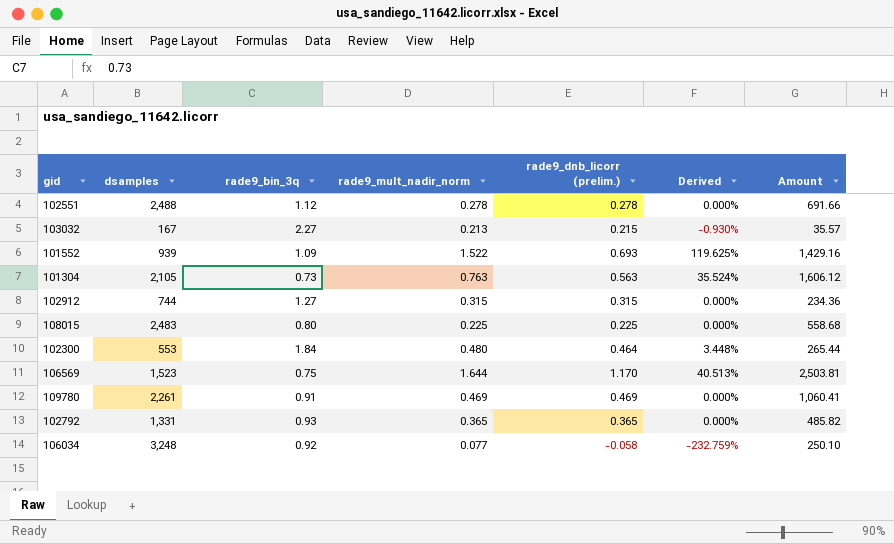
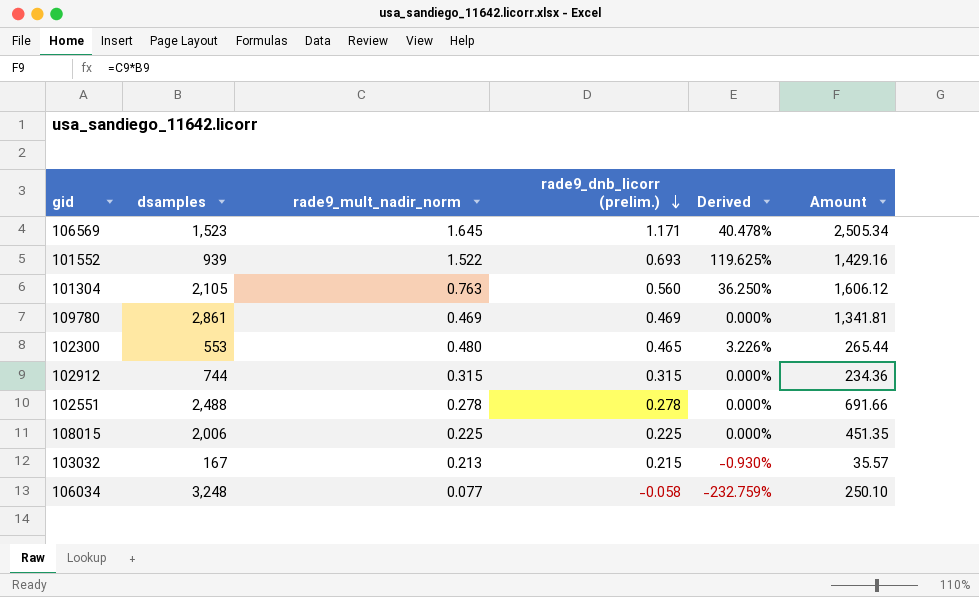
row order: none -> rade9_dnb_licorr (prelim.) descending
column rade9_bin_3q | position: 3 -> none
row 102792: 1,331 | 0.93 | 0.365 | 0.365 | 0.000% | 485.82 -> none
106569 | rade9_mult_nadir_norm: 1.644 -> 1.645
106569 | rade9_dnb_licorr (prelim.): 1.170 -> 1.171
106569 | Derived: 40.513% -> 40.478%
106569 | Amount: 2,503.81 -> 2,505.34
101304 | rade9_dnb_licorr (prelim.): 0.563 -> 0.560
101304 | Derived: 35.524% -> 36.250%
109780 | dsamples: 2,261 -> 2,861
109780 | Amount: 1,060.41 -> 1,341.81
102300 | rade9_dnb_licorr (prelim.): 0.464 -> 0.465
102300 | Derived: 3.448% -> 3.226%
108015 | dsamples: 2,483 -> 2,006
108015 | Amount: 558.68 -> 451.35

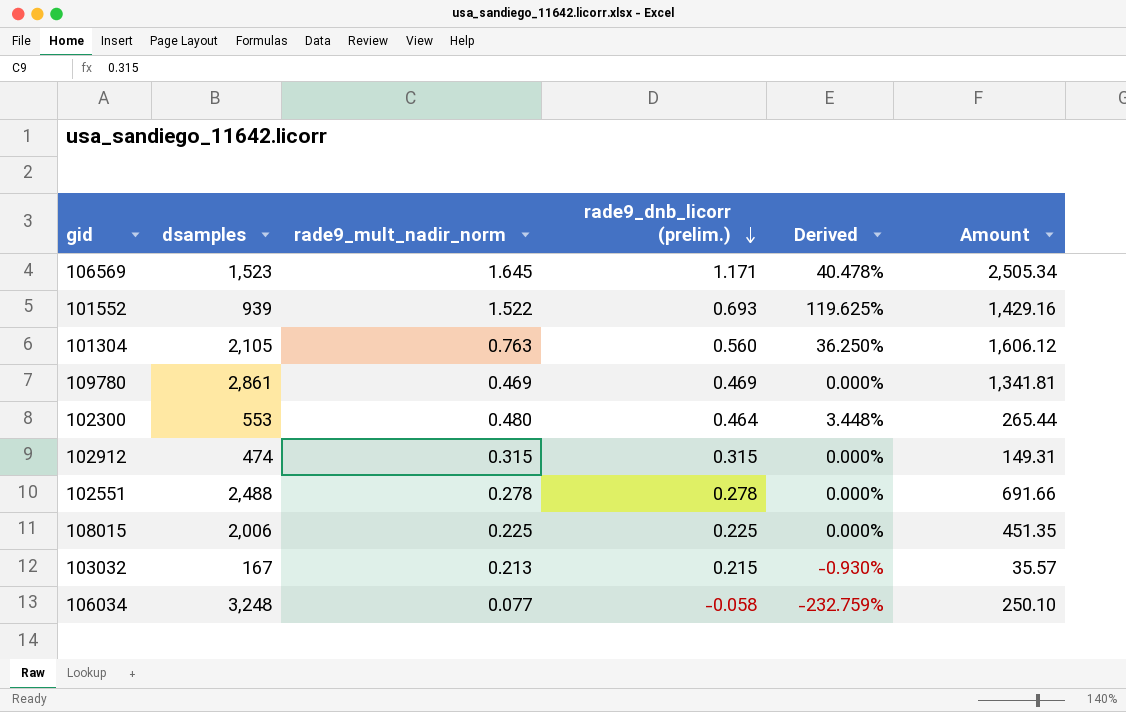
102300 | rade9_dnb_licorr (prelim.): 0.465 -> 0.464
102300 | Derived: 3.226% -> 3.448%
102912 | dsamples: 744 -> 474
102912 | Amount: 234.36 -> 149.31

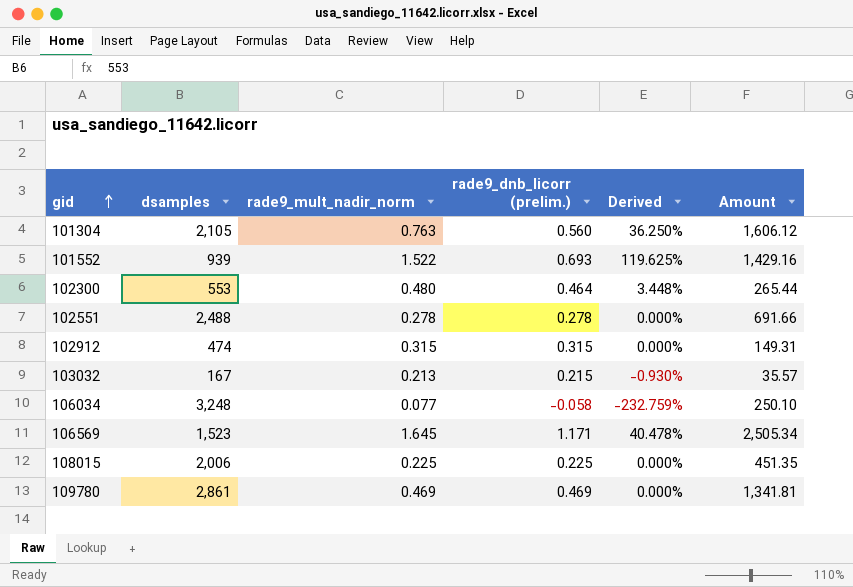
row order: rade9_dnb_licorr (prelim.) descending -> gid ascending

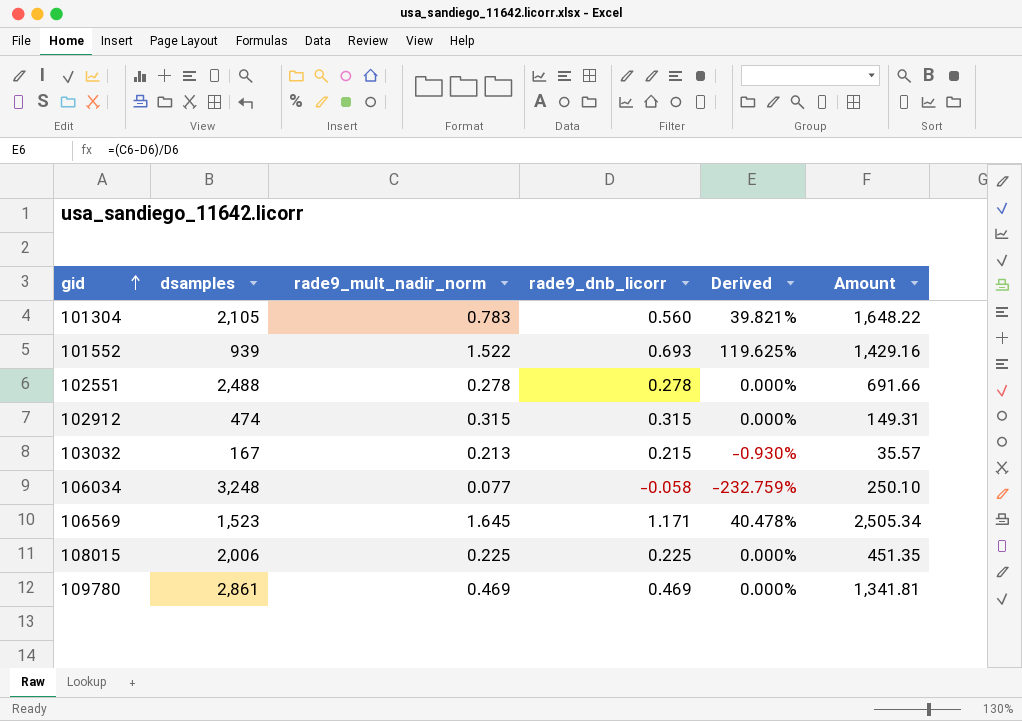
column name: rade9_dnb_licorr (prelim.) -> rade9_dnb_licorr
row 102300: 553 | 0.480 | 0.464 | 3.448% | 265.44 -> none
101304 | rade9_mult_nadir_norm: 0.763 -> 0.783
101304 | Derived: 36.250% -> 39.821%
101304 | Amount: 1,606.12 -> 1,648.22

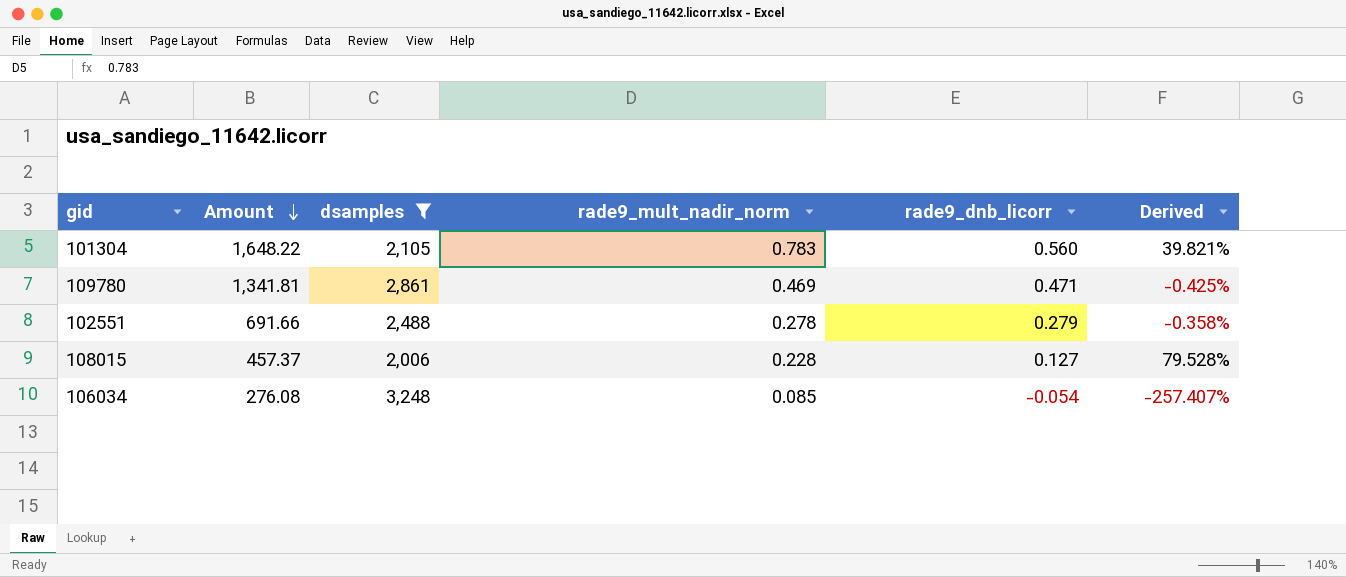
filter: none -> dsamples >= 2,006
row order: gid ascending -> Amount descending
column Amount | position: 6 -> 2
109780 | rade9_dnb_licorr: 0.469 -> 0.471
109780 | Derived: 0.000% -> -0.425%
102551 | rade9_dnb_licorr: 0.278 -> 0.279
102551 | Derived: 0.000% -> -0.358%
108015 | Amount: 451.35 -> 457.37
108015 | rade9_mult_nadir_norm: 0.225 -> 0.228
108015 | rade9_dnb_licorr: 0.225 -> 0.127
108015 | Derived: 0.000% -> 79.528%
106034 | Amount: 250.10 -> 276.08
106034 | rade9_mult_nadir_norm: 0.077 -> 0.085
106034 | rade9_dnb_licorr: -0.058 -> -0.054
106034 | Derived: -232.759% -> -257.407%

